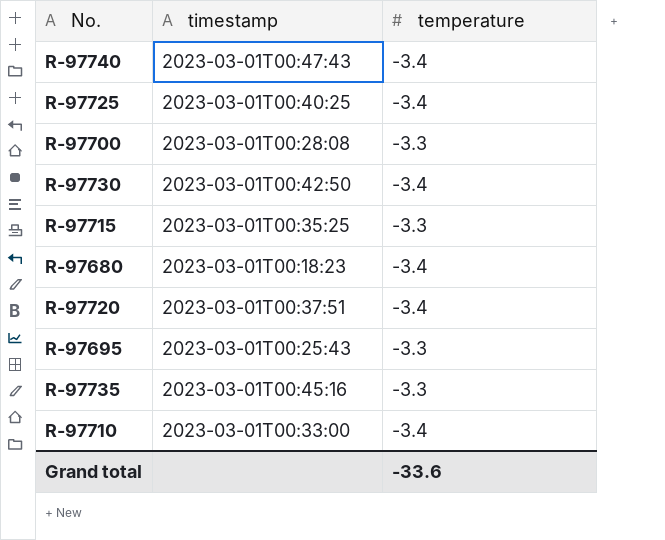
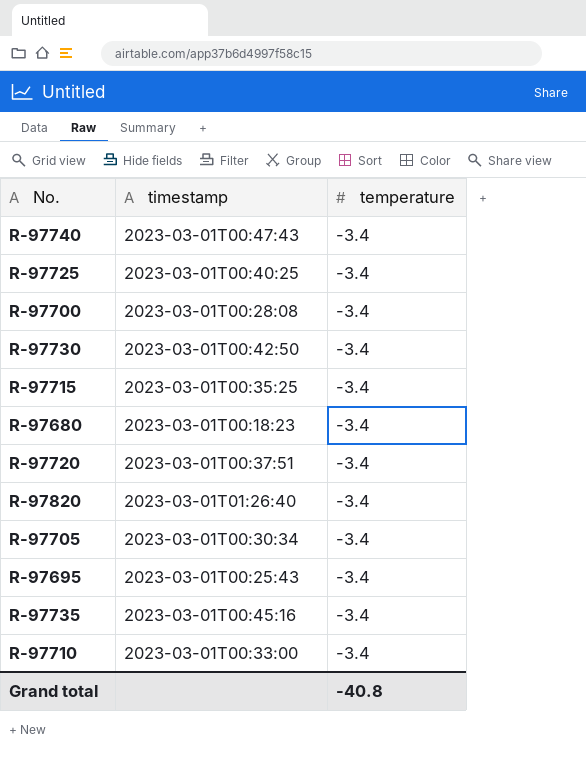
R-97700 | temperature: -3.3 -> -3.4
R-97715 | temperature: -3.3 -> -3.4
row R-97820: none -> 2023-03-01T01:26:40 | -3.4
row R-97705: none -> 2023-03-01T00:30:34 | -3.4
R-97695 | temperature: -3.3 -> -3.4
R-97735 | temperature: -3.3 -> -3.4
Grand total | temperature: -33.6 -> -40.8

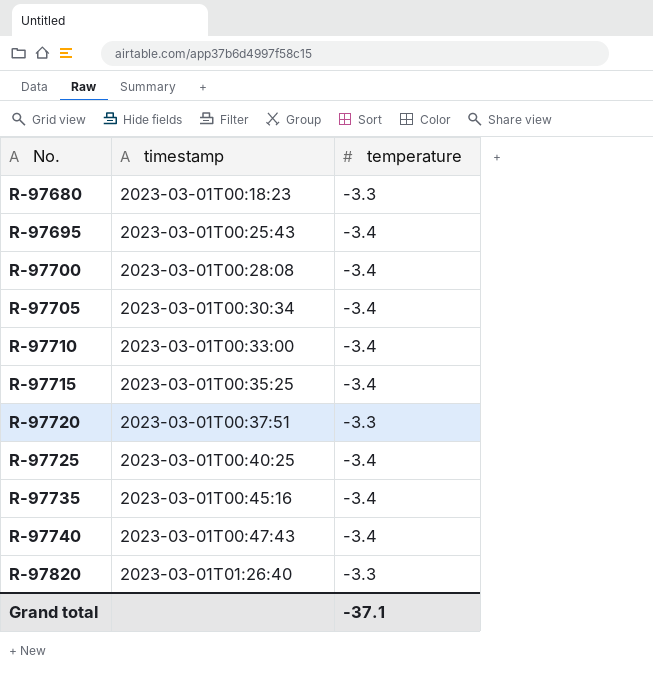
row order: none -> No. ascending
row R-97730: 2023-03-01T00:42:50 | -3.4 -> none
R-97680 | temperature: -3.4 -> -3.3
R-97720 | temperature: -3.4 -> -3.3
R-97820 | temperature: -3.4 -> -3.3
Grand total | temperature: -40.8 -> -37.1

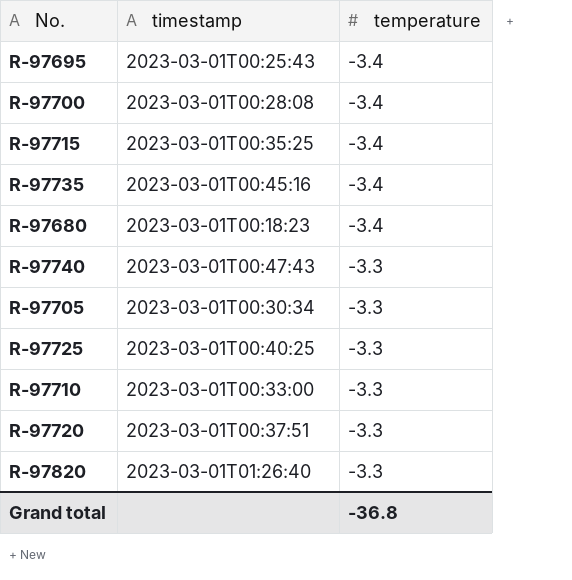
row order: No. ascending -> temperature ascending
R-97680 | temperature: -3.3 -> -3.4
R-97740 | temperature: -3.4 -> -3.3
R-97705 | temperature: -3.4 -> -3.3
R-97725 | temperature: -3.4 -> -3.3
R-97710 | temperature: -3.4 -> -3.3
Grand total | temperature: -37.1 -> -36.8

